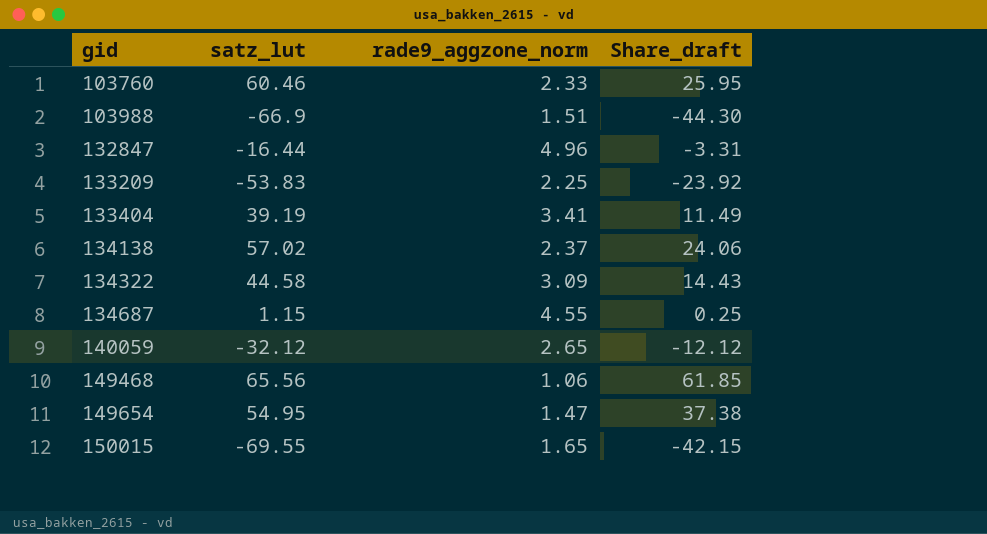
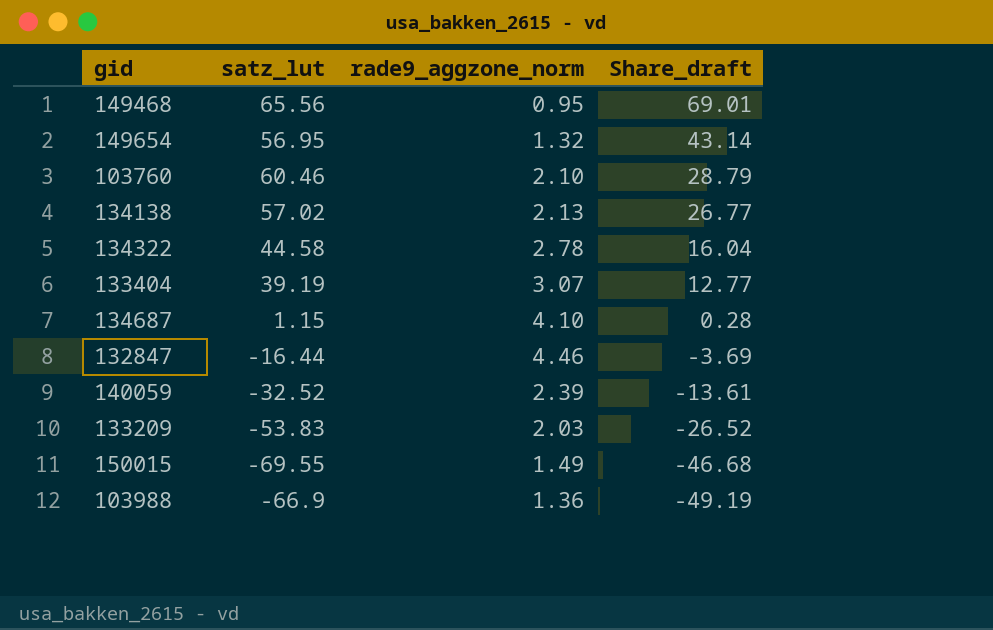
row order: gid ascending -> Share_draft descending
149468 | rade9_aggzone_norm: 1.06 -> 0.95
149468 | Share_draft: 61.85 -> 69.01
149654 | satz_lut: 54.95 -> 56.95
149654 | rade9_aggzone_norm: 1.47 -> 1.32
149654 | Share_draft: 37.38 -> 43.14
103760 | rade9_aggzone_norm: 2.33 -> 2.10
103760 | Share_draft: 25.95 -> 28.79
134138 | rade9_aggzone_norm: 2.37 -> 2.13
134138 | Share_draft: 24.06 -> 26.77
134322 | rade9_aggzone_norm: 3.09 -> 2.78
134322 | Share_draft: 14.43 -> 16.04
133404 | rade9_aggzone_norm: 3.41 -> 3.07
133404 | Share_draft: 11.49 -> 12.77
134687 | rade9_aggzone_norm: 4.55 -> 4.10
134687 | Share_draft: 0.25 -> 0.28
132847 | rade9_aggzone_norm: 4.96 -> 4.46
132847 | Share_draft: -3.31 -> -3.69
140059 | satz_lut: -32.12 -> -32.52
140059 | rade9_aggzone_norm: 2.65 -> 2.39
140059 | Share_draft: -12.12 -> -13.61
133209 | rade9_aggzone_norm: 2.25 -> 2.03
133209 | Share_draft: -23.92 -> -26.52
150015 | rade9_aggzone_norm: 1.65 -> 1.49
150015 | Share_draft: -42.15 -> -46.68
103988 | rade9_aggzone_norm: 1.51 -> 1.36
103988 | Share_draft: -44.30 -> -49.19

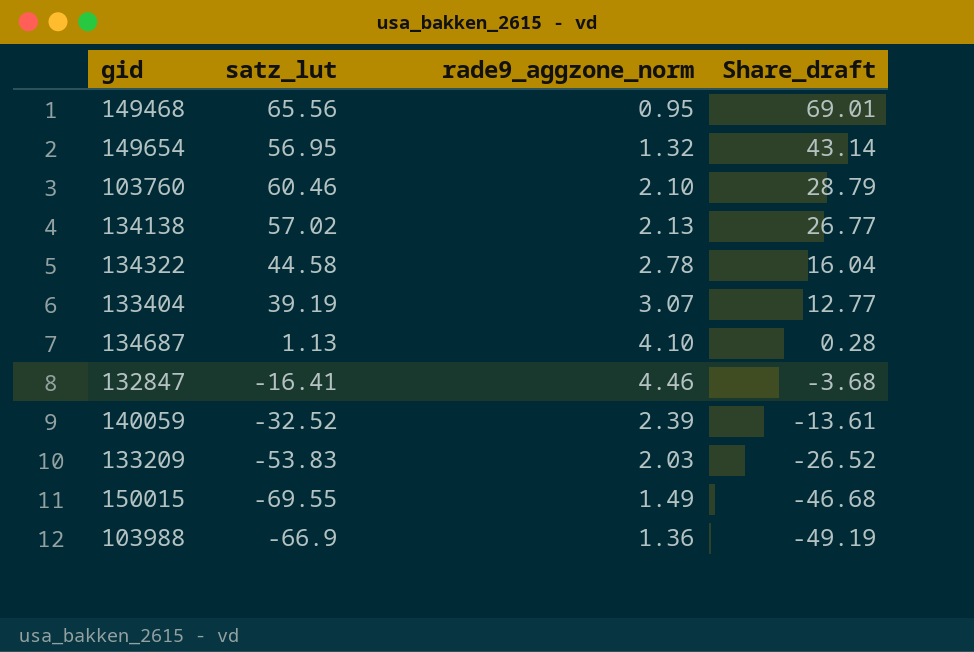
134687 | satz_lut: 1.15 -> 1.13
132847 | satz_lut: -16.44 -> -16.41
132847 | Share_draft: -3.69 -> -3.68

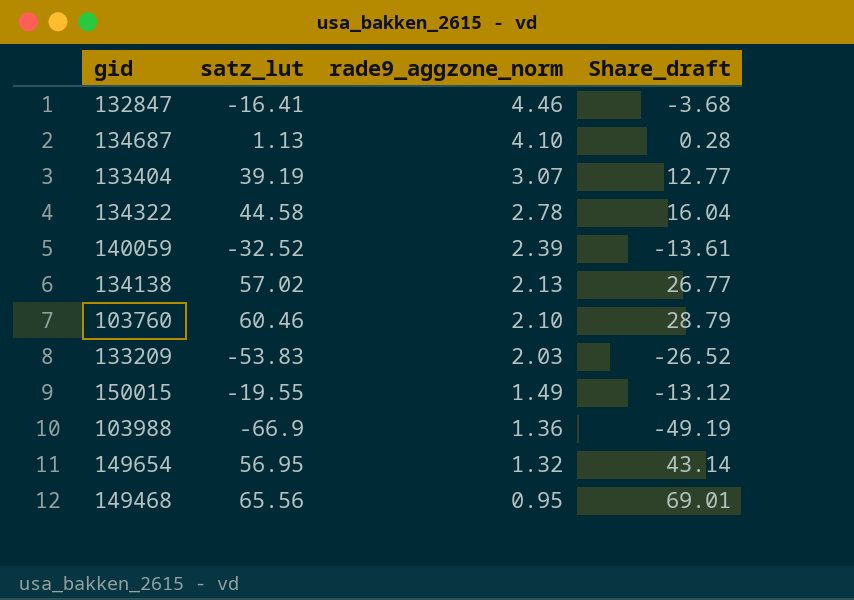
row order: Share_draft descending -> rade9_aggzone_norm descending
150015 | satz_lut: -69.55 -> -19.55
150015 | Share_draft: -46.68 -> -13.12

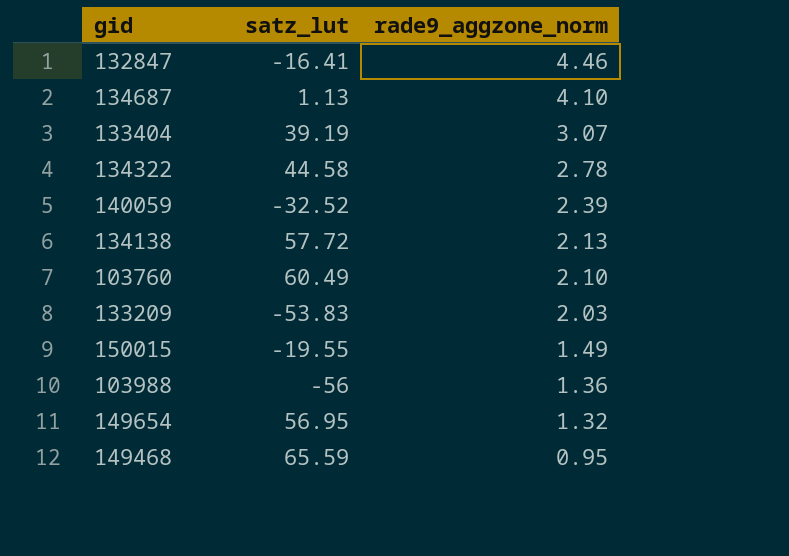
column Share_draft | formula: [satz_lut] / [rade9_aggzone_norm] -> none
134138 | satz_lut: 57.02 -> 57.72
103760 | satz_lut: 60.46 -> 60.49
103988 | satz_lut: -66.9 -> -56
149468 | satz_lut: 65.56 -> 65.59

